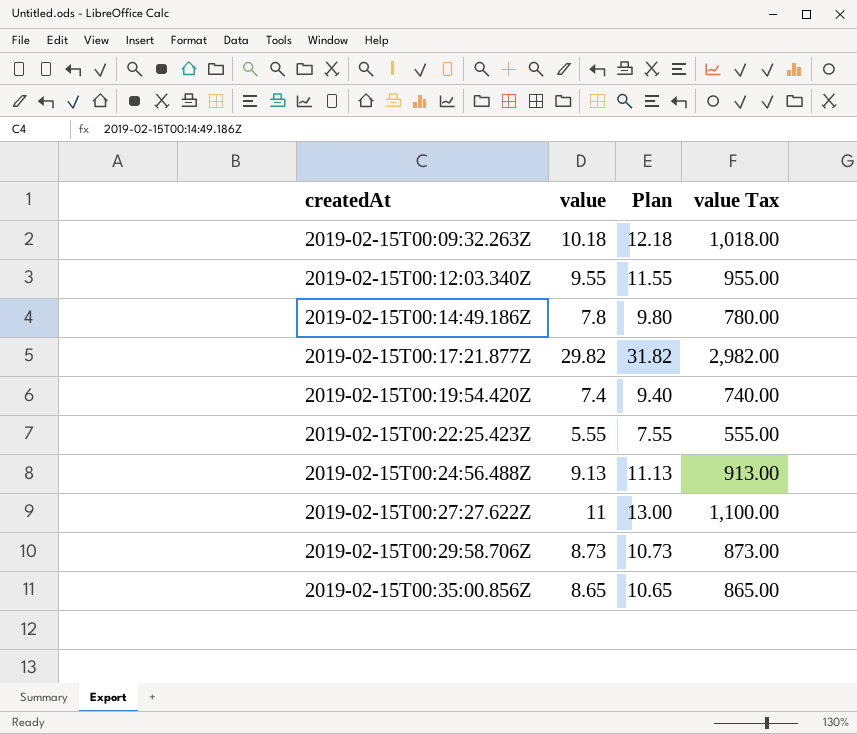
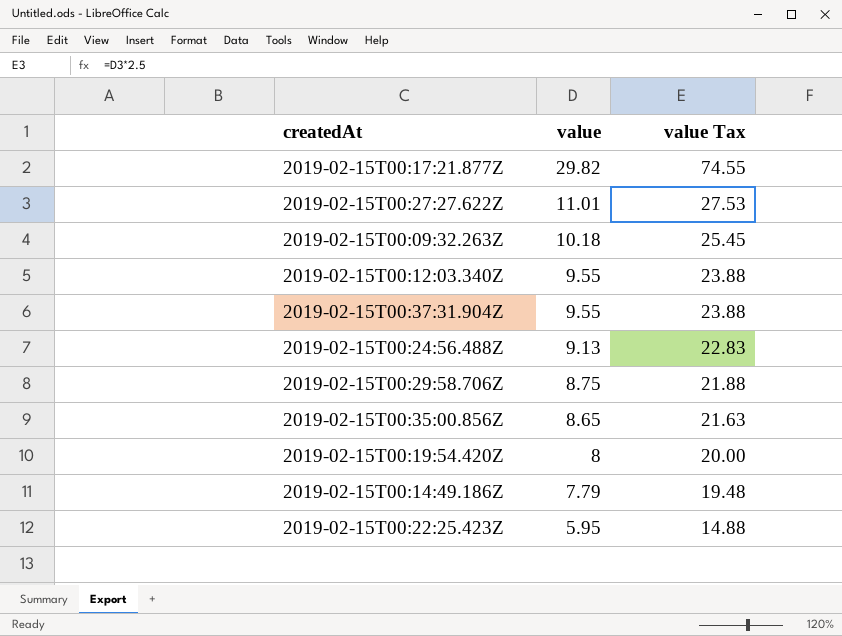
row order: createdAt ascending -> value descending
column Plan | formula: [value] + 2 -> none
column value Tax | formula: [value] * 100 -> [value] * 2.5
2019-02-15T00:27:27.622Z | value: 11 -> 11.01
row 2019-02-15T00:37:31.904Z: none -> 9.55 | 23.88
2019-02-15T00:29:58.706Z | value: 8.73 -> 8.75
2019-02-15T00:19:54.420Z | value: 7.4 -> 8
2019-02-15T00:14:49.186Z | value: 7.8 -> 7.79
2019-02-15T00:22:25.423Z | value: 5.55 -> 5.95

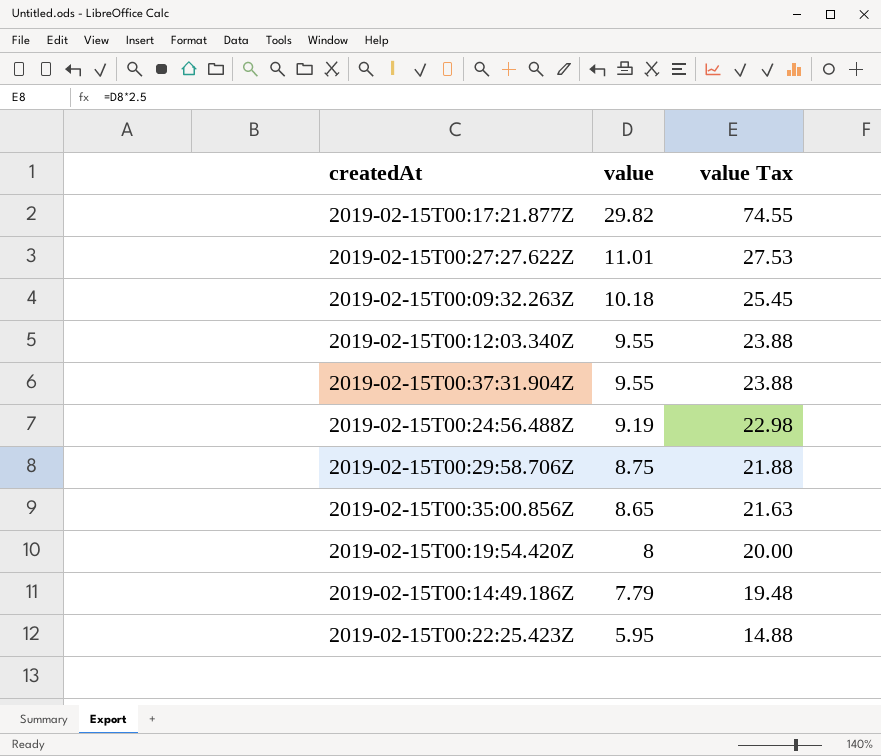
2019-02-15T00:24:56.488Z | value: 9.13 -> 9.19
2019-02-15T00:24:56.488Z | value Tax: 22.83 -> 22.98

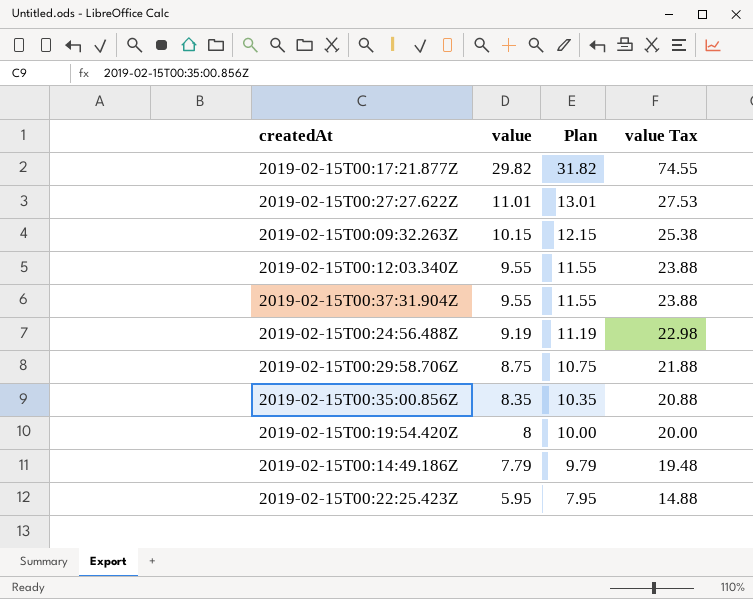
column Plan | formula: none -> [value] + 2
2019-02-15T00:09:32.263Z | value: 10.18 -> 10.15
2019-02-15T00:09:32.263Z | value Tax: 25.45 -> 25.38
2019-02-15T00:35:00.856Z | value: 8.65 -> 8.35
2019-02-15T00:35:00.856Z | value Tax: 21.63 -> 20.88

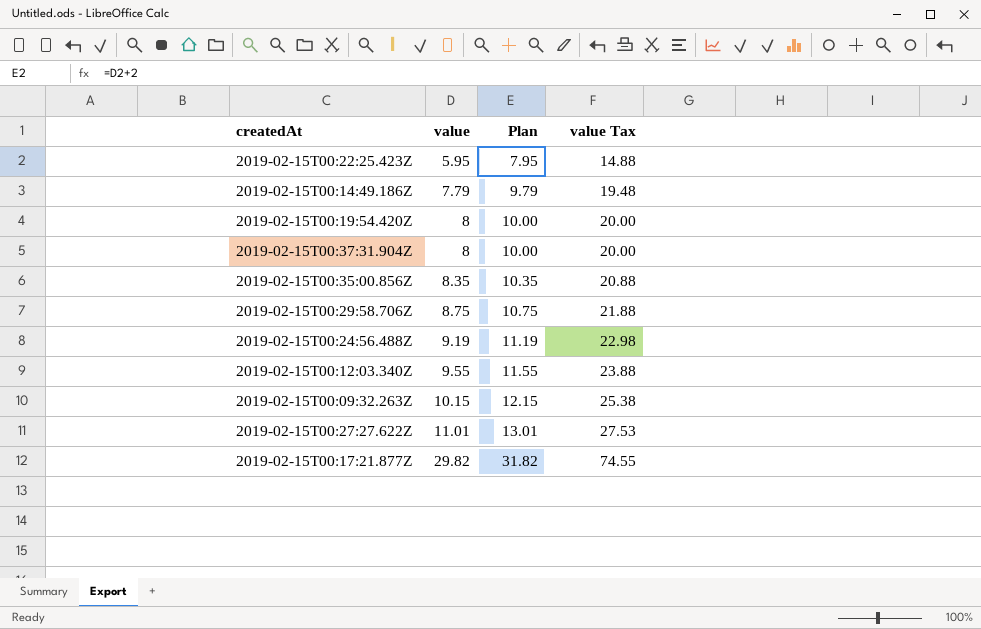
row order: value descending -> value ascending
2019-02-15T00:37:31.904Z | value: 9.55 -> 8
2019-02-15T00:37:31.904Z | Plan: 11.55 -> 10.00
2019-02-15T00:37:31.904Z | value Tax: 23.88 -> 20.00

